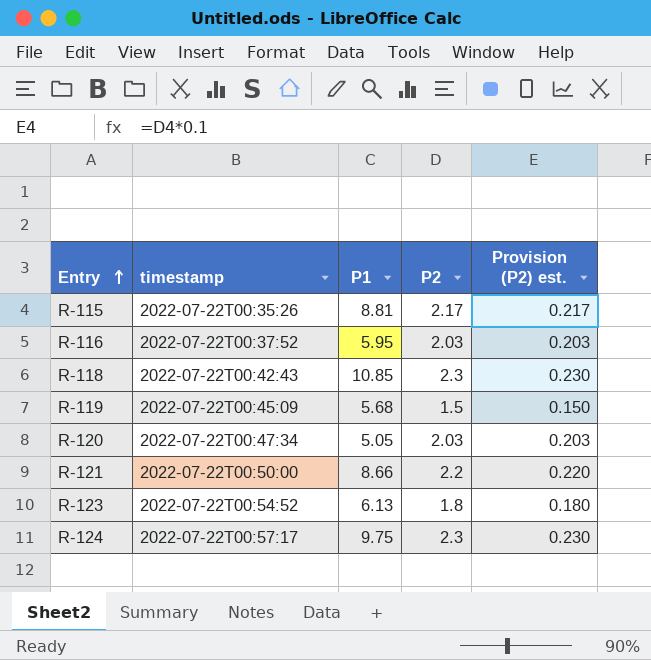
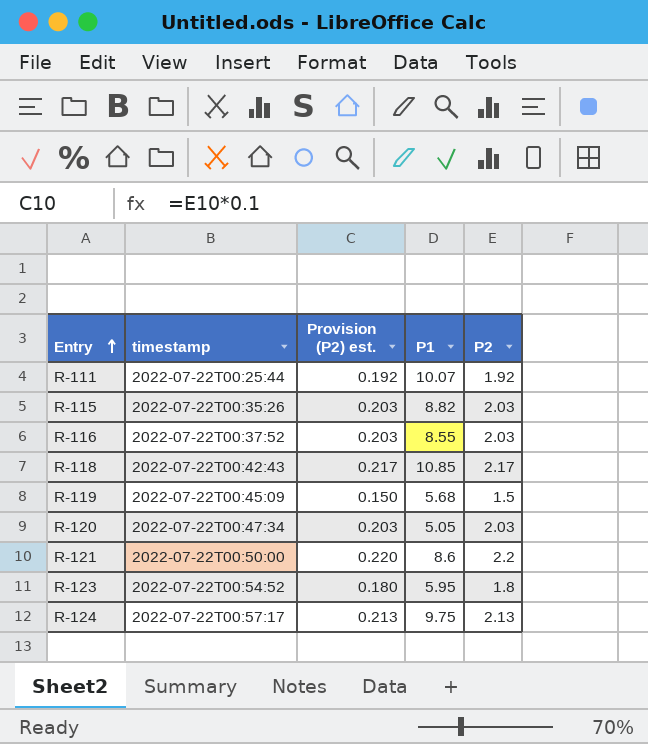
column Provision (P2) est. | position: 5 -> 3
row R-111: none -> 2022-07-22T00:25:44 | 0.192 | 10.07 | 1.92
R-115 | Provision (P2) est.: 0.217 -> 0.203
R-115 | P1: 8.81 -> 8.82
R-115 | P2: 2.17 -> 2.03
R-116 | P1: 5.95 -> 8.55
R-118 | Provision (P2) est.: 0.230 -> 0.217
R-118 | P2: 2.3 -> 2.17
R-121 | P1: 8.66 -> 8.6
R-123 | P1: 6.13 -> 5.95
R-124 | Provision (P2) est.: 0.230 -> 0.213
R-124 | P2: 2.3 -> 2.13

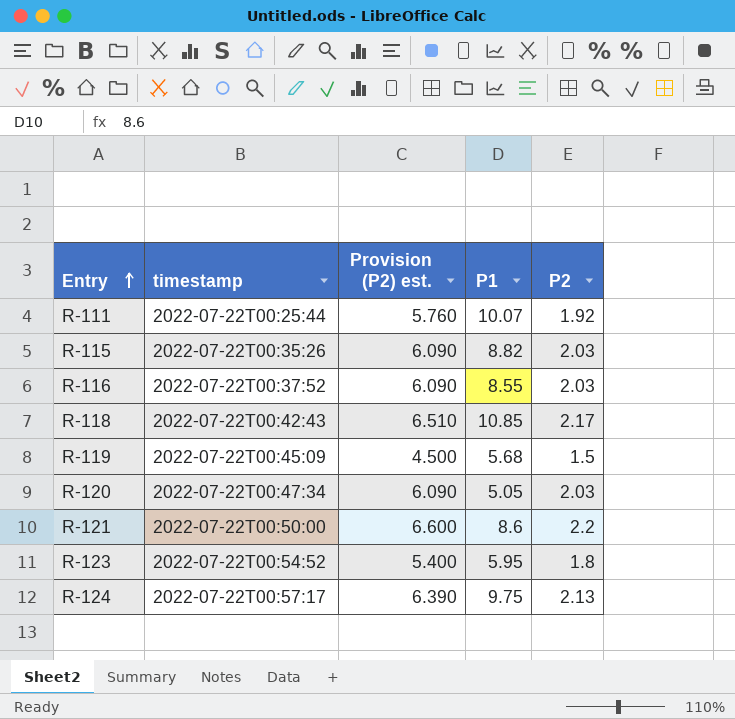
column Provision (P2) est. | formula: [P2] * 0.1 -> [P2] * 3

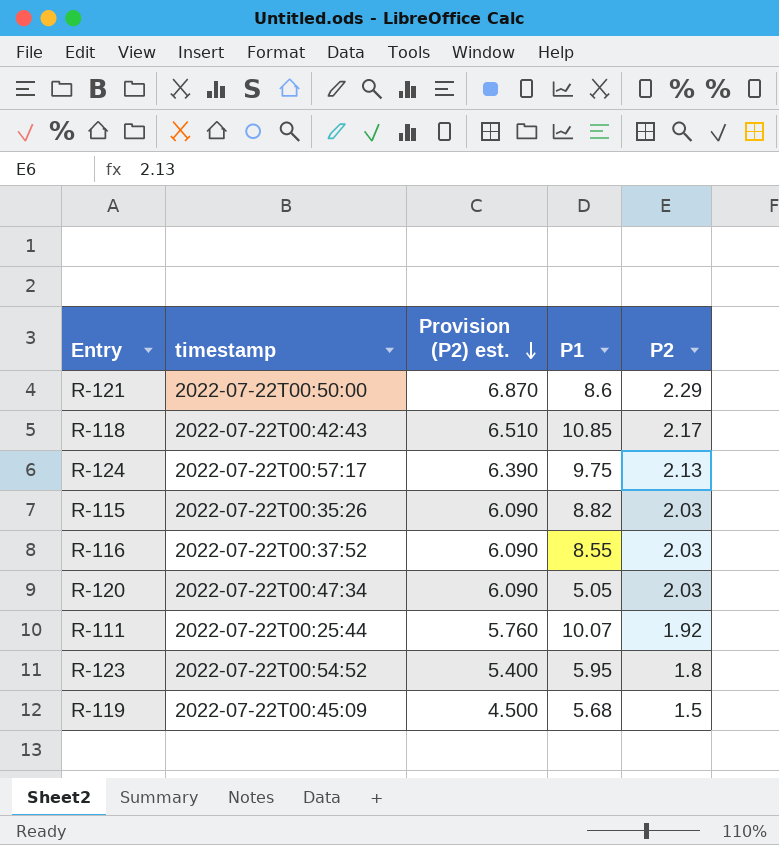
row order: Entry ascending -> Provision (P2) est. descending
R-121 | Provision (P2) est.: 6.600 -> 6.870
R-121 | P2: 2.2 -> 2.29

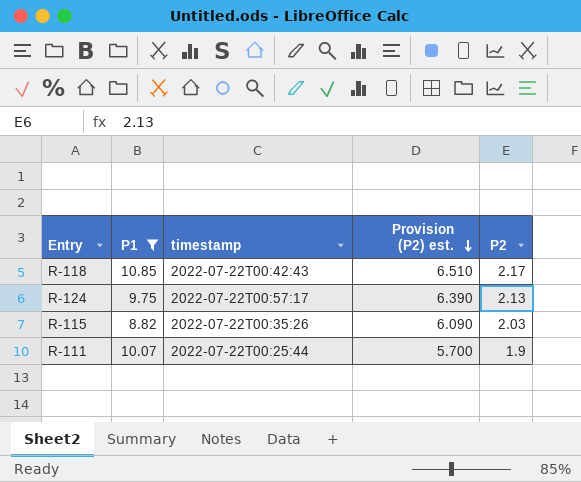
filter: none -> P1 >= 8.82
column P1 | position: 4 -> 2
R-111 | Provision (P2) est.: 5.760 -> 5.700
R-111 | P2: 1.92 -> 1.9

